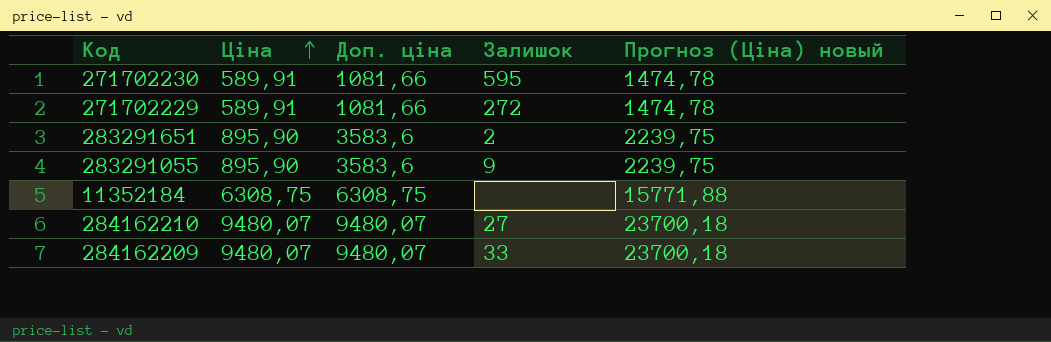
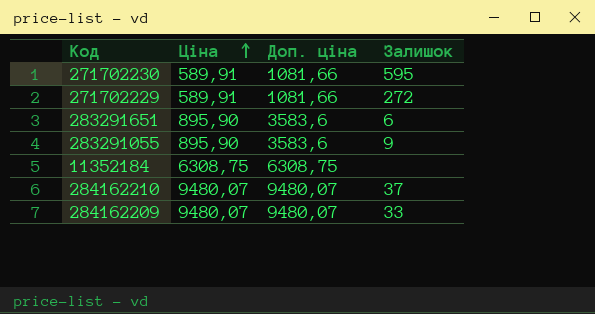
column Прогноз (Ціна) новый | formula: [Ціна] * 2,5 -> none
283291651 | Залишок: 2 -> 6
284162210 | Залишок: 27 -> 37

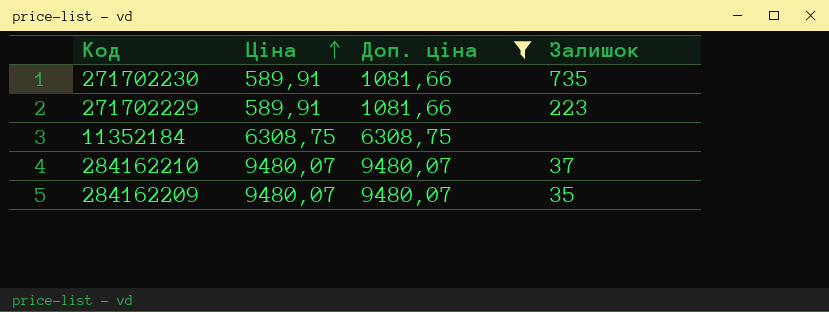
filter: none -> Доп. ціна != 3583,6
271702230 | Залишок: 595 -> 735
271702229 | Залишок: 272 -> 223
284162209 | Залишок: 33 -> 35

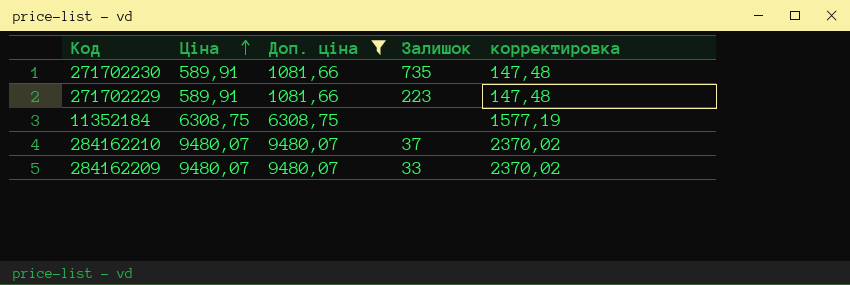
column корректировка | formula: none -> [Ціна] * 0,25
284162209 | Залишок: 35 -> 33

